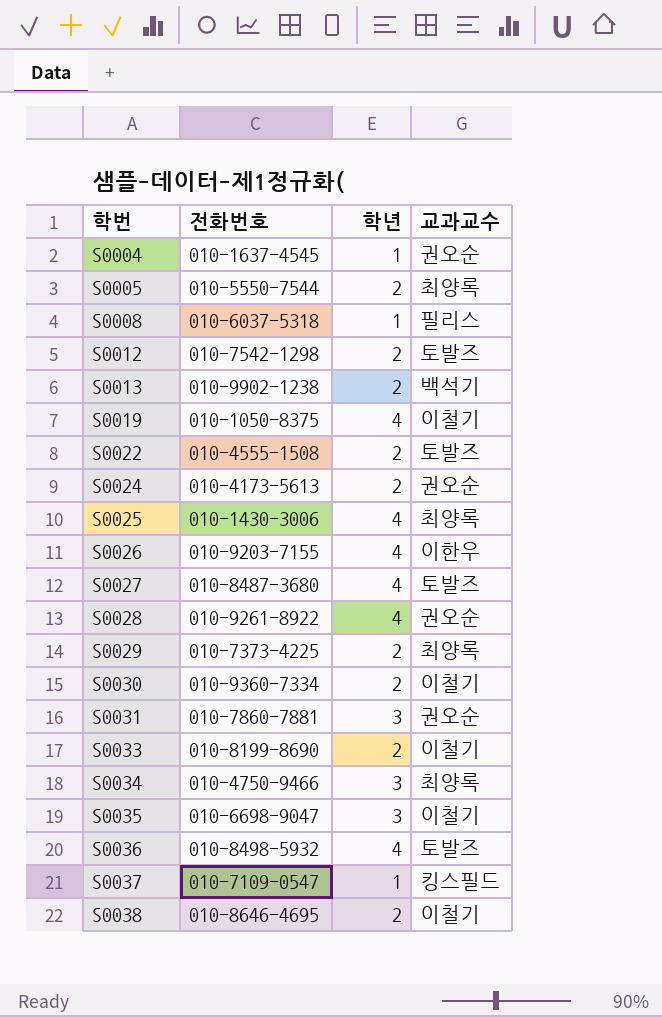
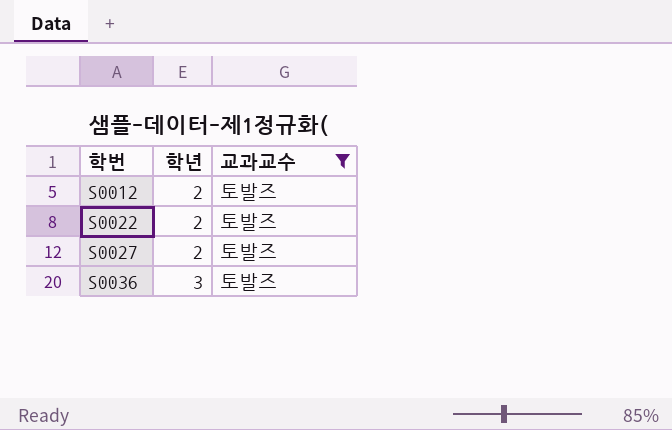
filter: none -> 교과교수 = 토발즈
column 전화번호 | position: 2 -> none
S0027 | 학년: 4 -> 2
S0036 | 학년: 4 -> 3

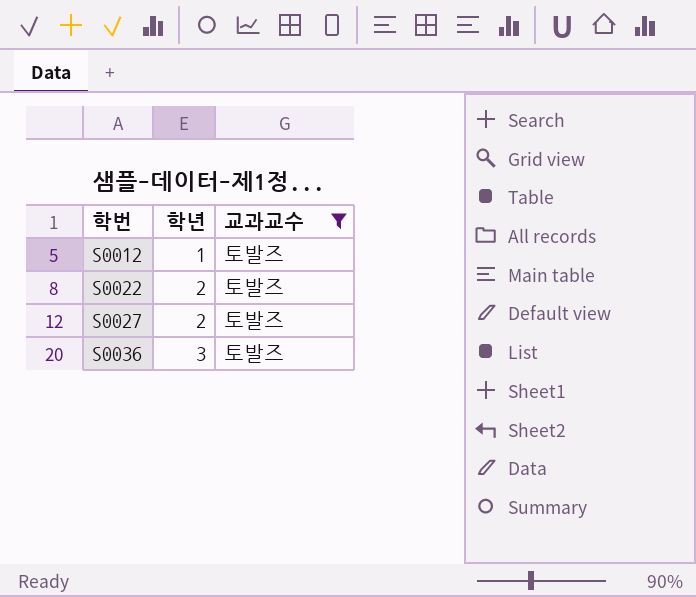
S0012 | 학년: 2 -> 1

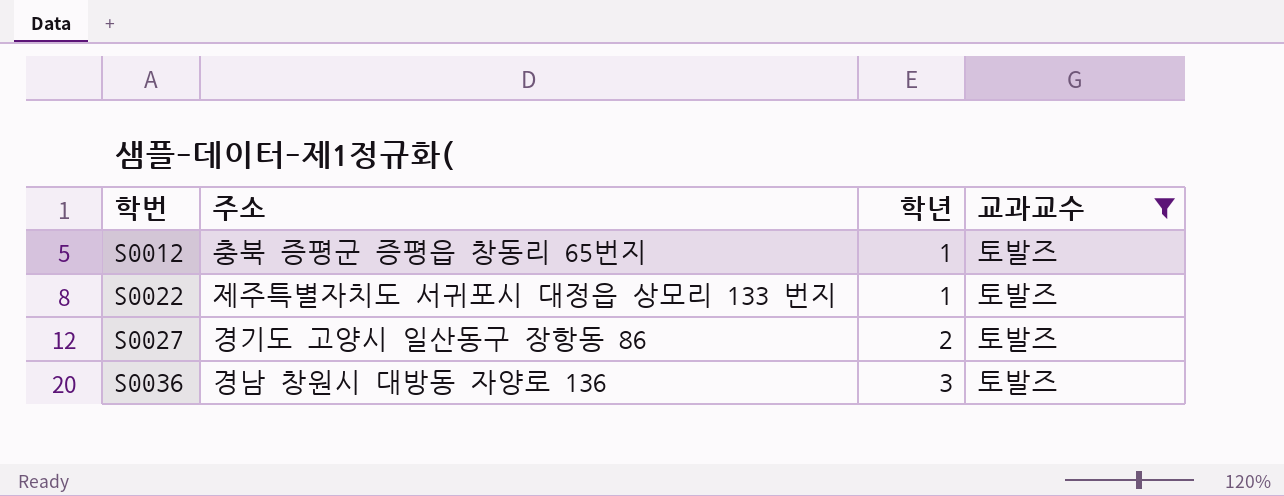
column 주소 | position: none -> 2
S0022 | 학년: 2 -> 1

